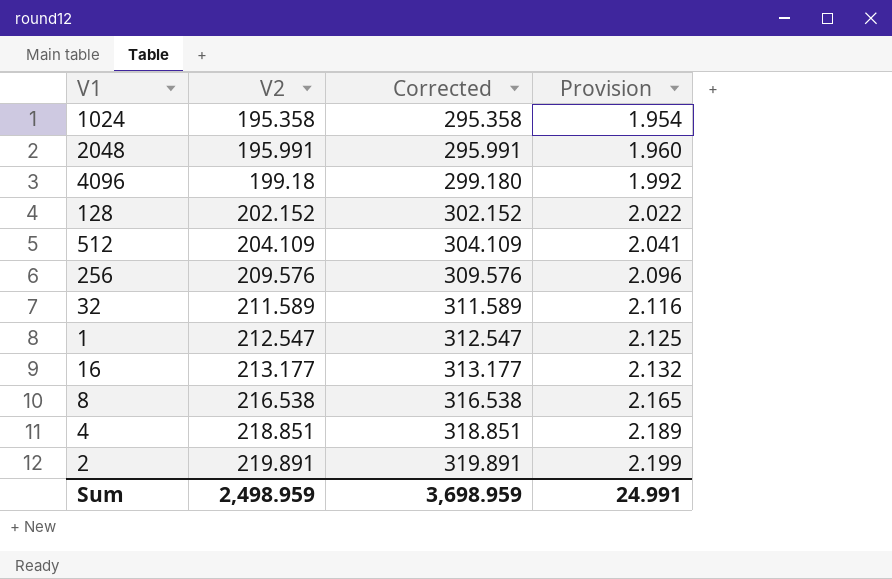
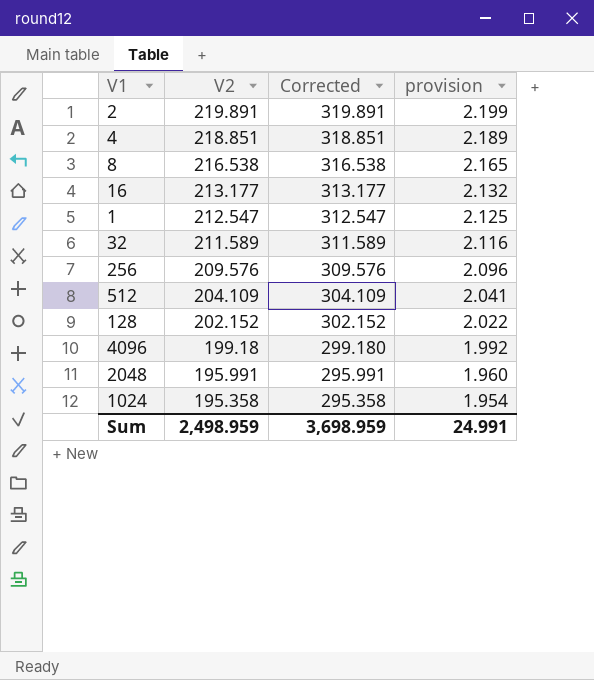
row order: V2 ascending -> V2 descending
column name: Provision -> provision

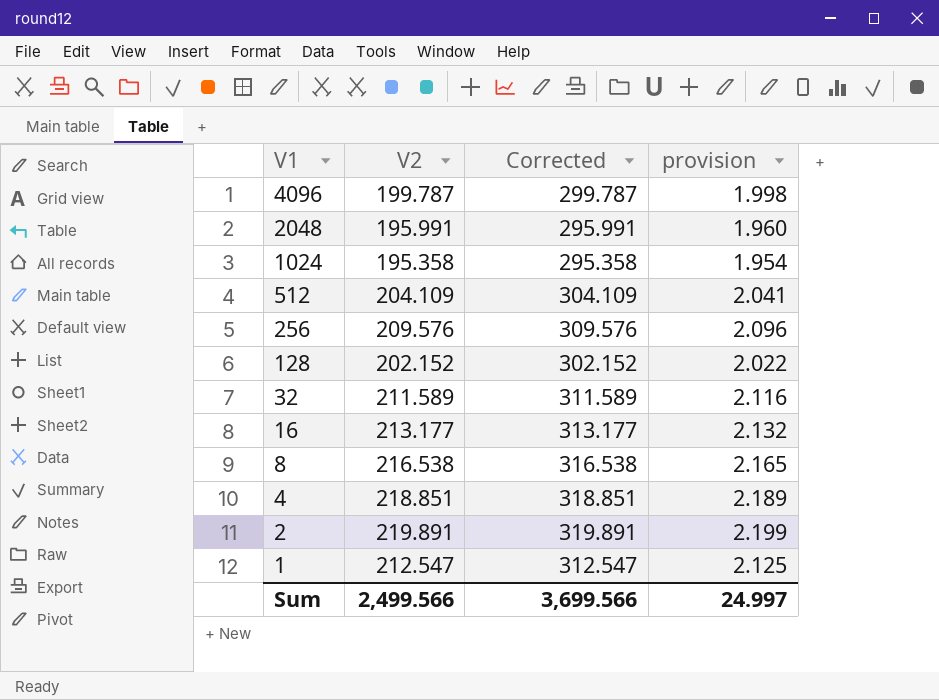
row order: V2 descending -> V1 descending
4096 | V2: 199.18 -> 199.787
4096 | Corrected: 299.180 -> 299.787
4096 | provision: 1.992 -> 1.998
Sum | V2: 2,498.959 -> 2,499.566
Sum | Corrected: 3,698.959 -> 3,699.566
Sum | provision: 24.991 -> 24.997

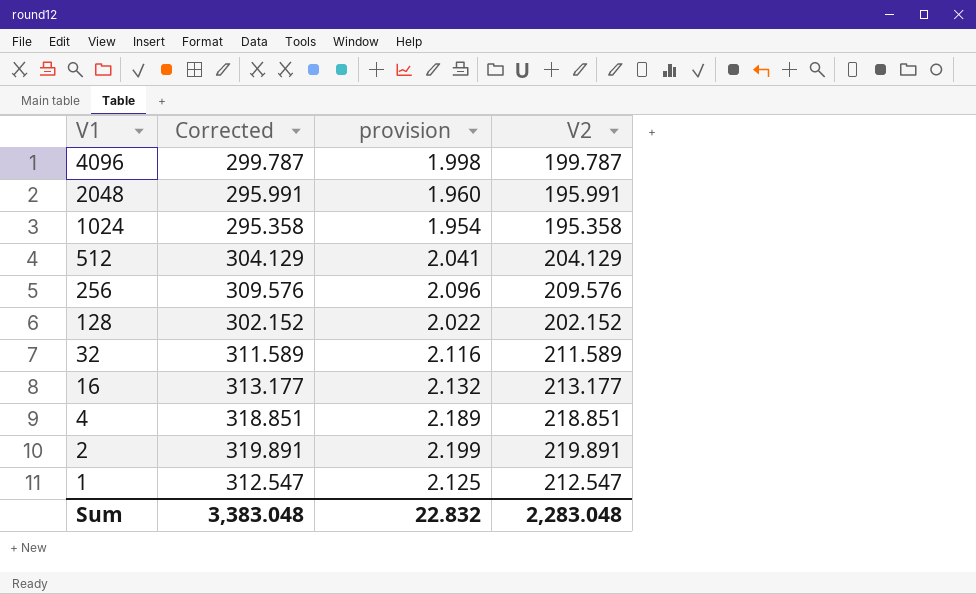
column V2 | position: 2 -> 4
row 8: 216.538 | 316.538 | 2.165 -> none
512 | Corrected: 304.109 -> 304.129
512 | V2: 204.109 -> 204.129
Sum | Corrected: 3,699.566 -> 3,383.048
Sum | provision: 24.997 -> 22.832
Sum | V2: 2,499.566 -> 2,283.048

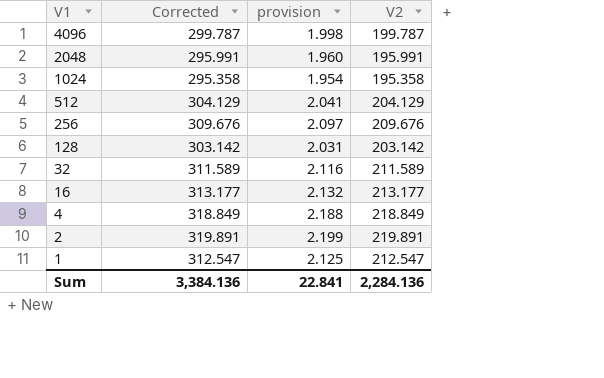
256 | Corrected: 309.576 -> 309.676
256 | provision: 2.096 -> 2.097
256 | V2: 209.576 -> 209.676
128 | Corrected: 302.152 -> 303.142
128 | provision: 2.022 -> 2.031
128 | V2: 202.152 -> 203.142
4 | Corrected: 318.851 -> 318.849
4 | provision: 2.189 -> 2.188
4 | V2: 218.851 -> 218.849
Sum | Corrected: 3,383.048 -> 3,384.136
Sum | provision: 22.832 -> 22.841
Sum | V2: 2,283.048 -> 2,284.136

